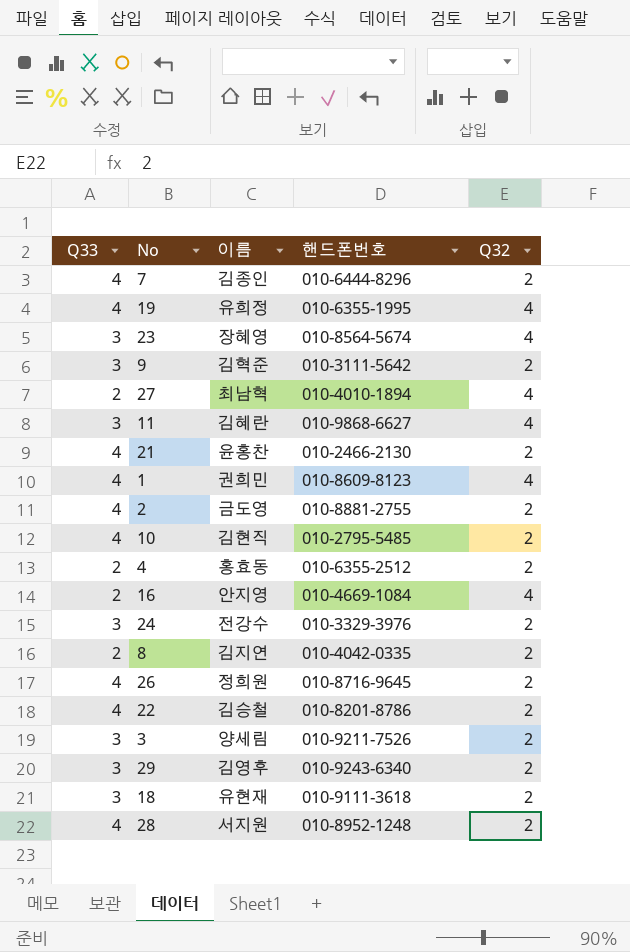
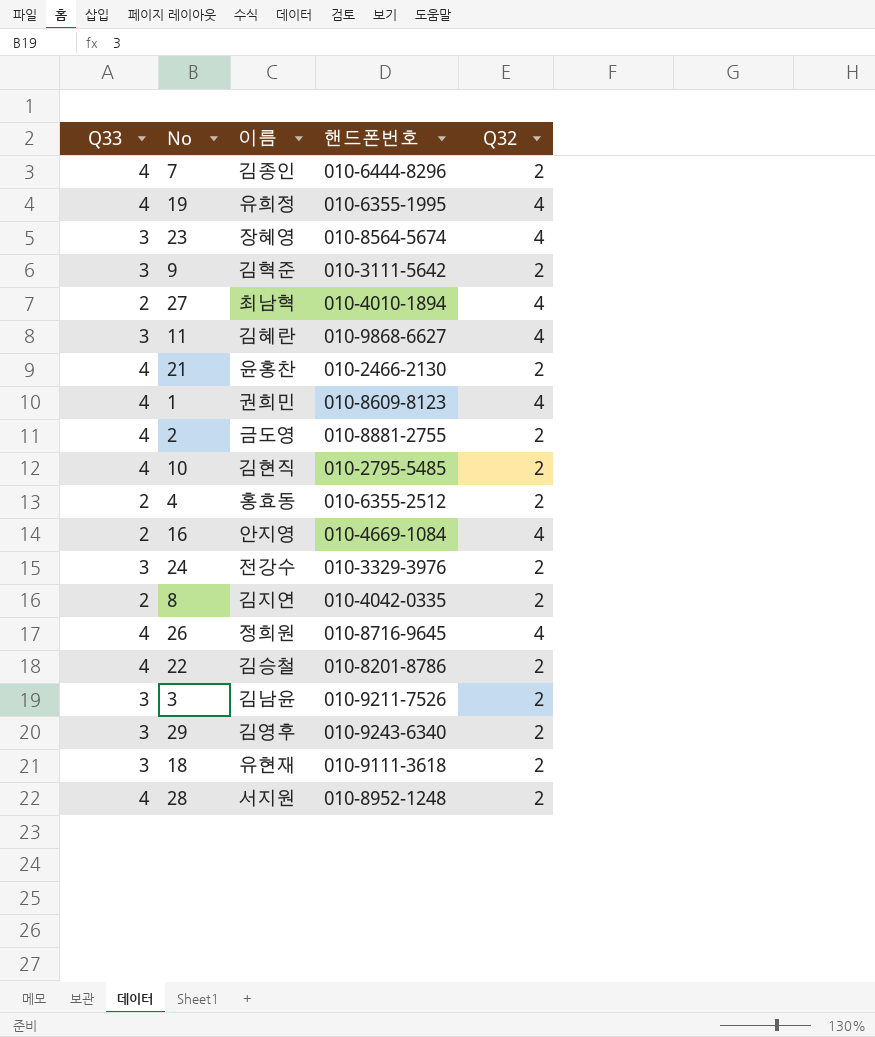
26 | Q32: 2 -> 4
3 | 이름: 양세림 -> 김남윤

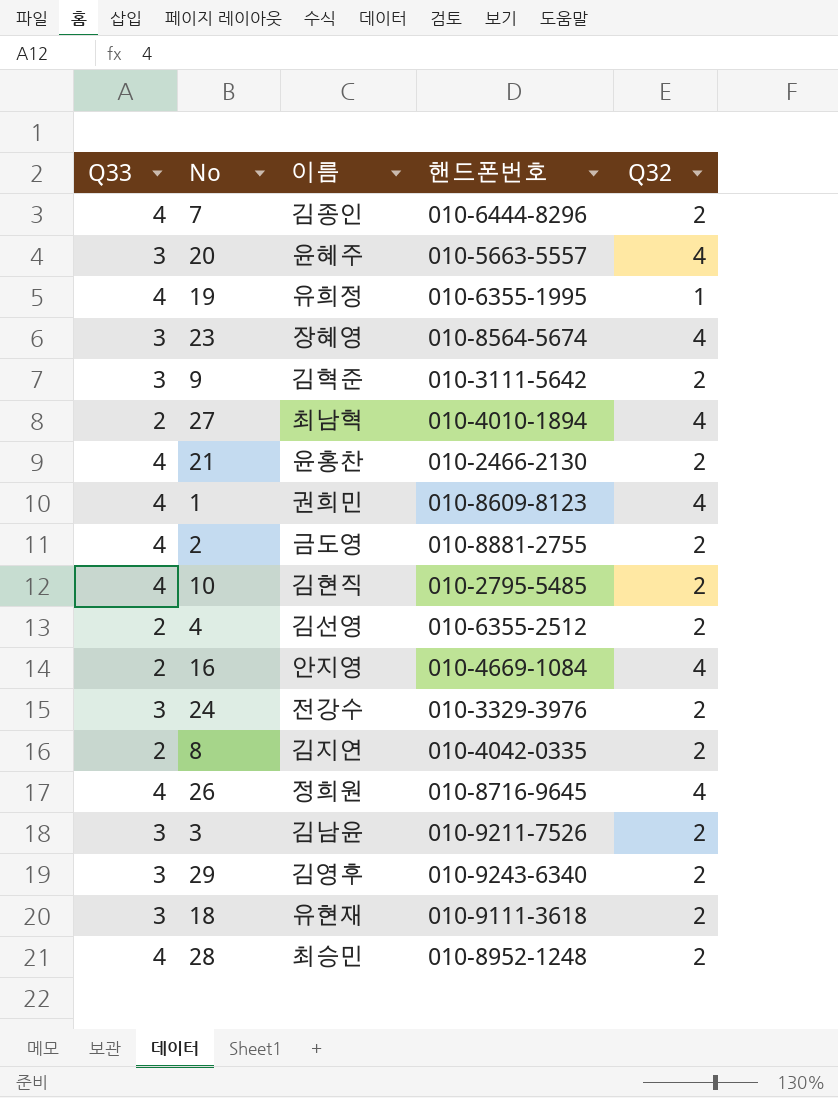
row 11: 3 | 김혜란 | 010-9868-6627 | 4 -> none
row 22: 4 | 김승철 | 010-8201-8786 | 2 -> none
row 20: none -> 3 | 윤혜주 | 010-5663-5557 | 4
19 | Q32: 4 -> 1
4 | 이름: 홍효동 -> 김선영
28 | 이름: 서지원 -> 최승민

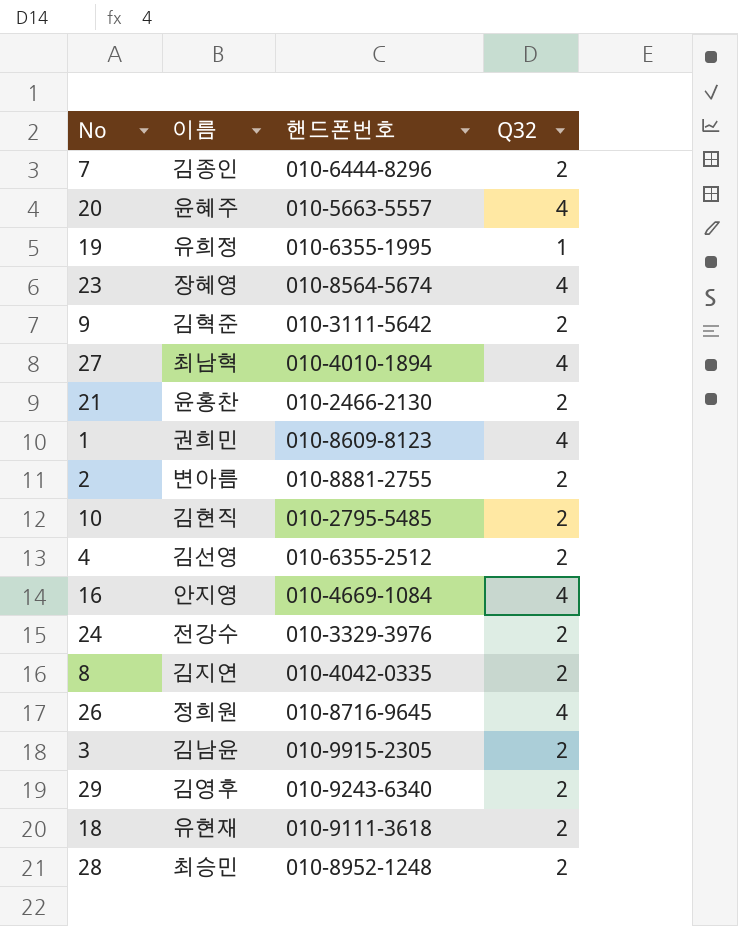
column Q33 | position: 1 -> none
2 | 이름: 금도영 -> 변아름
3 | 핸드폰번호: 010-9211-7526 -> 010-9915-2305

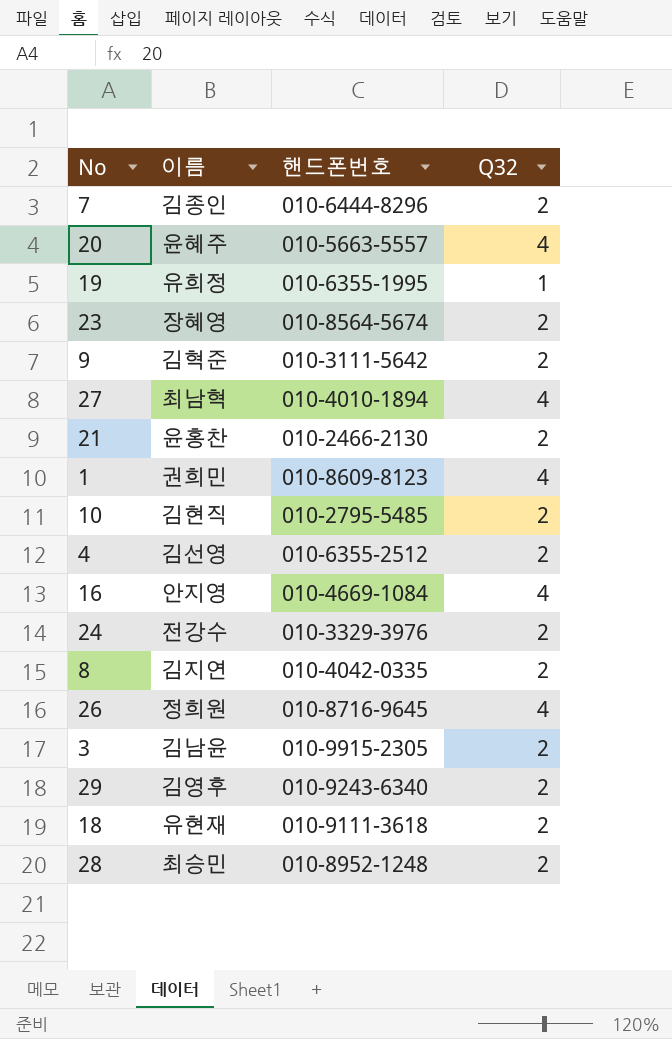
row 2: 변아름 | 010-8881-2755 | 2 -> none
23 | Q32: 4 -> 2

